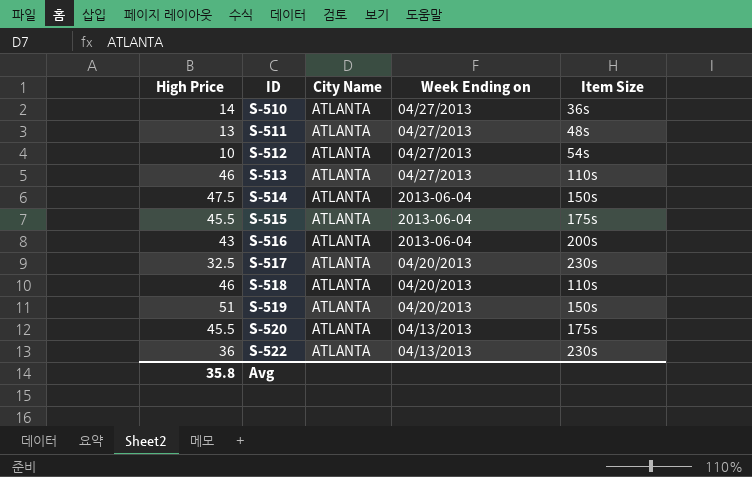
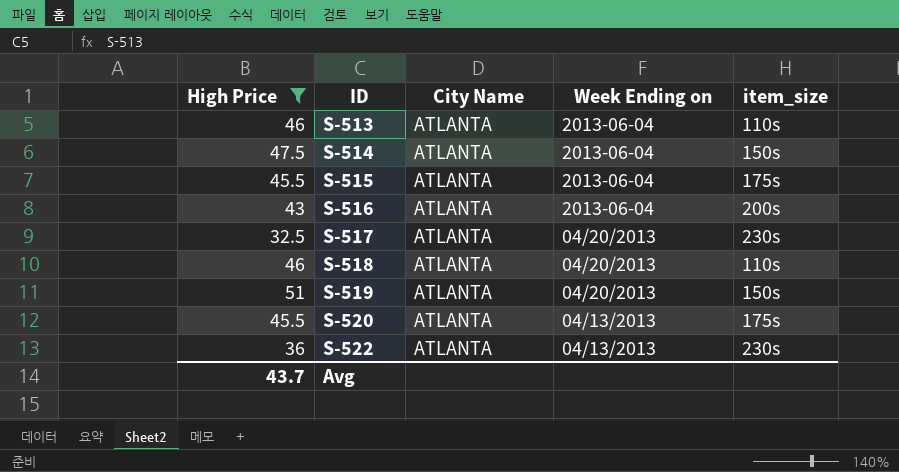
filter: none -> High Price >= 32.5
column name: Item Size -> item_size
S-513 | Week Ending on: 04/27/2013 -> 2013-06-04
Avg | High Price: 35.8 -> 43.7

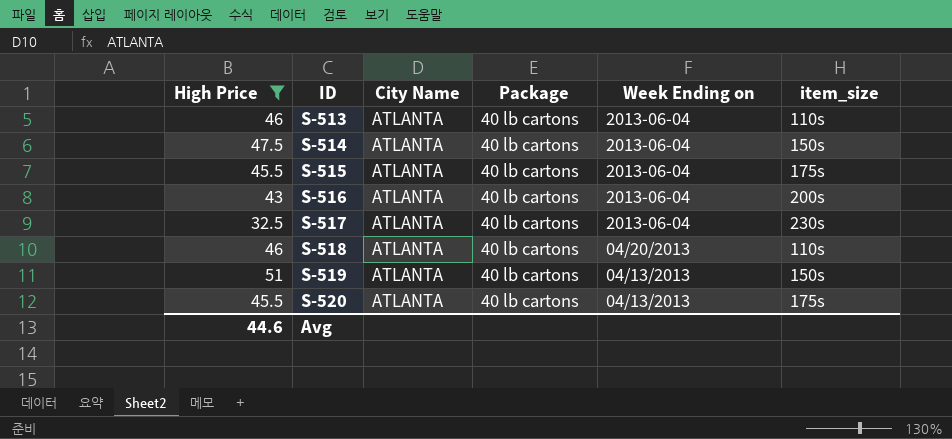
column Package | position: none -> 4
row S-522: 36 | ATLANTA | 04/13/2013 | 230s -> none
S-517 | Week Ending on: 04/20/2013 -> 2013-06-04
S-519 | Week Ending on: 04/20/2013 -> 04/13/2013
Avg | High Price: 43.7 -> 44.6

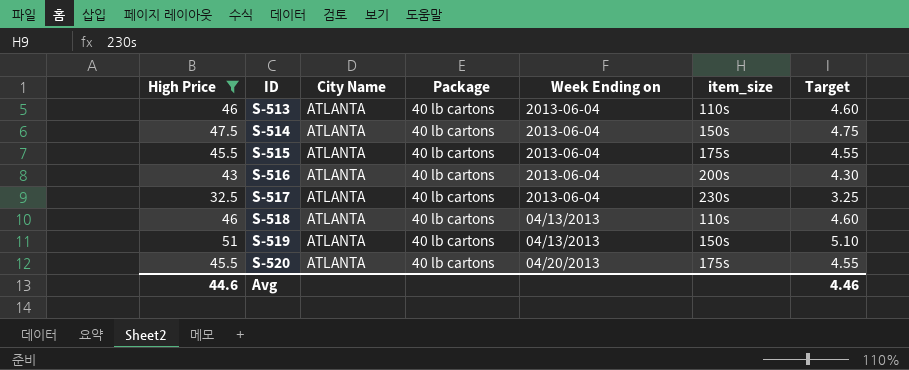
column Target | formula: none -> [High Price] * 0.1
S-518 | Week Ending on: 04/20/2013 -> 04/13/2013
S-520 | Week Ending on: 04/13/2013 -> 04/20/2013

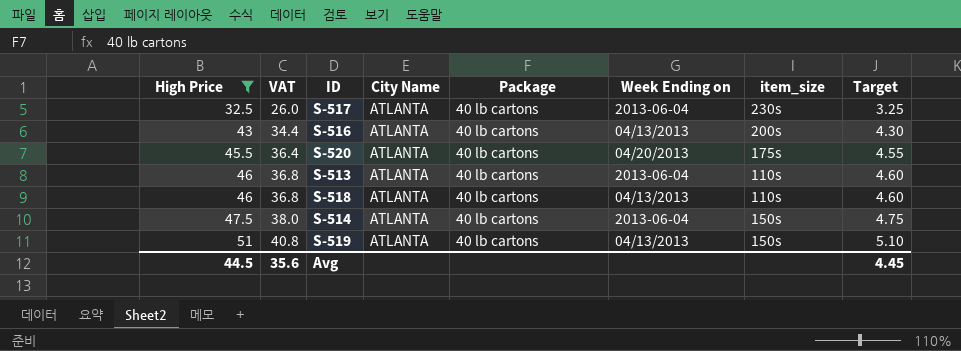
row order: ID ascending -> High Price ascending
column VAT | formula: none -> [High Price] * 0.8
row S-515: 45.5 | ATLANTA | 40 lb cartons | 2013-06-04 | 175s | 4.55 -> none
S-516 | Week Ending on: 2013-06-04 -> 04/13/2013
Avg | High Price: 44.6 -> 44.5
Avg | Target: 4.46 -> 4.45

